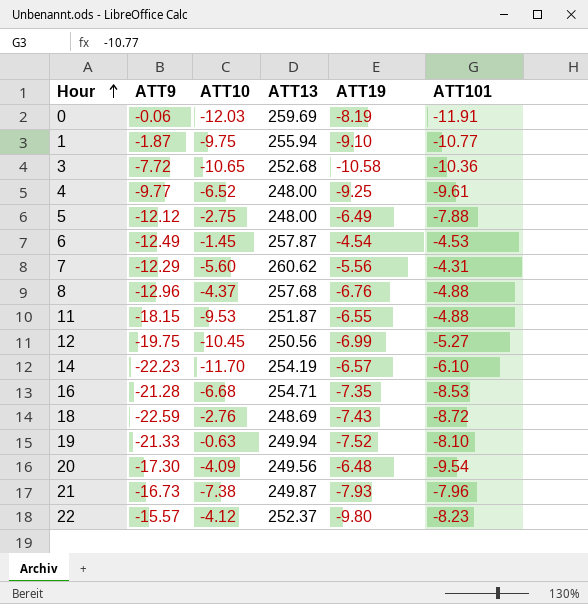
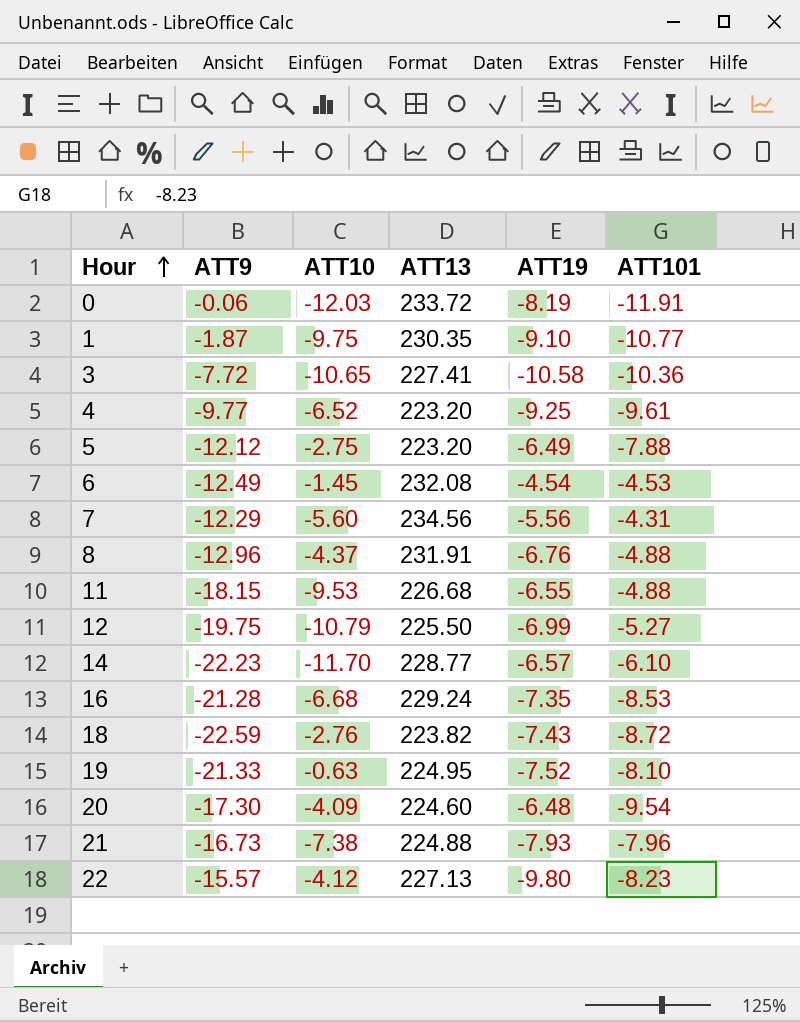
0 | ATT13: 259.69 -> 233.72
1 | ATT13: 255.94 -> 230.35
3 | ATT13: 252.68 -> 227.41
4 | ATT13: 248.00 -> 223.20
5 | ATT13: 248.00 -> 223.20
6 | ATT13: 257.87 -> 232.08
7 | ATT13: 260.62 -> 234.56
8 | ATT13: 257.68 -> 231.91
11 | ATT13: 251.87 -> 226.68
12 | ATT10: -10.45 -> -10.79
12 | ATT13: 250.56 -> 225.50
14 | ATT13: 254.19 -> 228.77
16 | ATT13: 254.71 -> 229.24
18 | ATT13: 248.69 -> 223.82
19 | ATT13: 249.94 -> 224.95
20 | ATT13: 249.56 -> 224.60
21 | ATT13: 249.87 -> 224.88
22 | ATT13: 252.37 -> 227.13

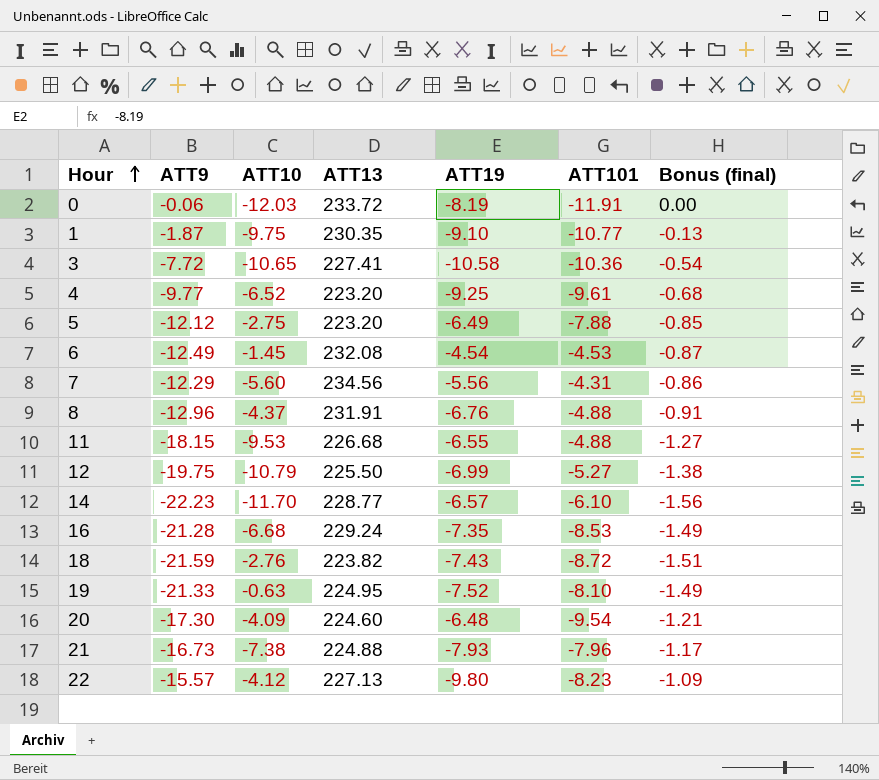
column Bonus (final) | formula: none -> [ATT9] * 0.07
18 | ATT9: -22.59 -> -21.59

